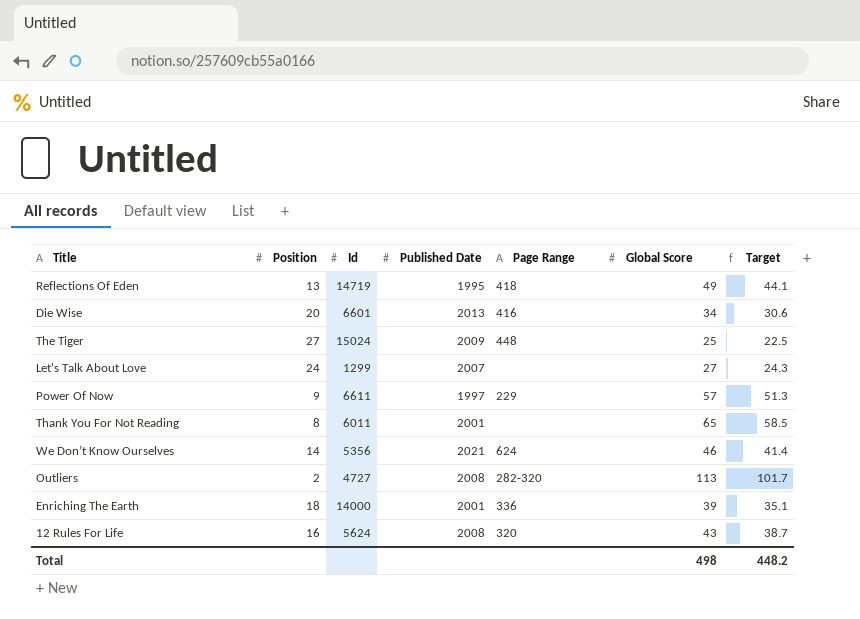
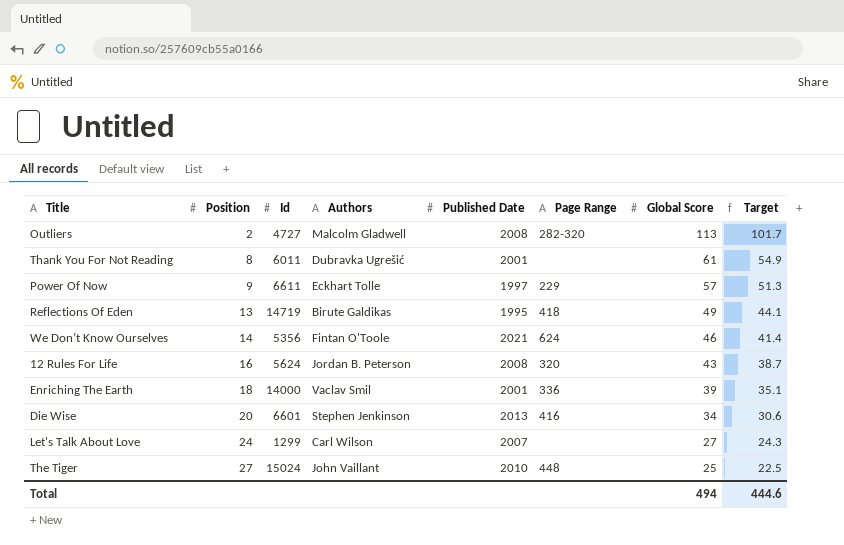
row order: none -> Position ascending
column Authors | position: none -> 4
Thank You For Not Reading | Global Score: 65 -> 61
Thank You For Not Reading | Target: 58.5 -> 54.9
The Tiger | Published Date: 2009 -> 2010
Total | Global Score: 498 -> 494
Total | Target: 448.2 -> 444.6

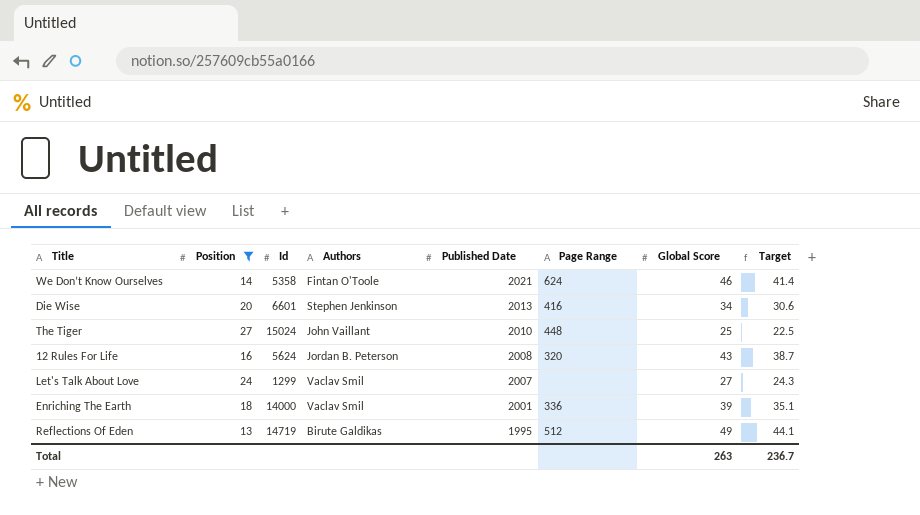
filter: none -> Position >= 13
row order: Position ascending -> Published Date descending
We Don’t Know Ourselves | Id: 5356 -> 5358
Let's Talk About Love | Authors: Carl Wilson -> Vaclav Smil
Reflections Of Eden | Page Range: 418 -> 512
Total | Global Score: 494 -> 263
Total | Target: 444.6 -> 236.7

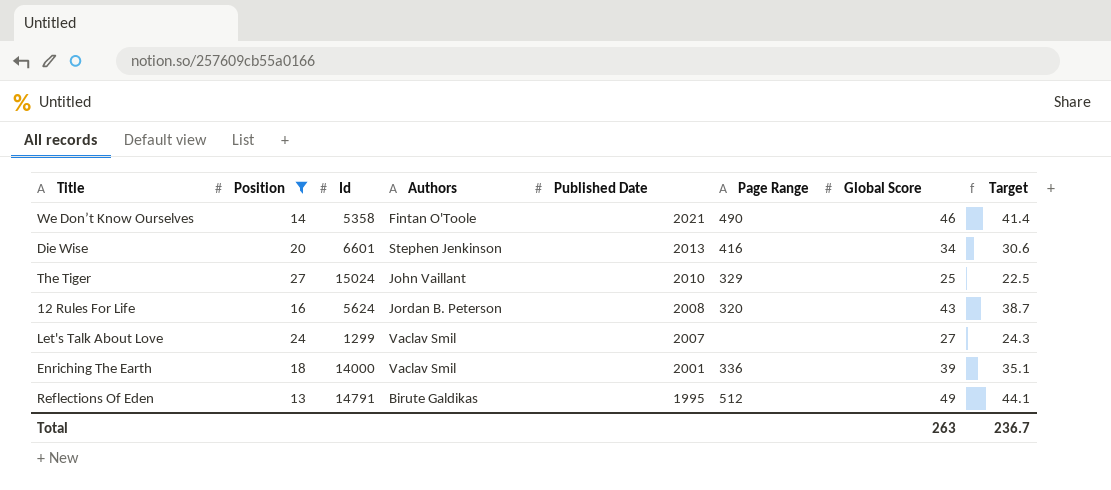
We Don’t Know Ourselves | Page Range: 624 -> 490
The Tiger | Page Range: 448 -> 329
Reflections Of Eden | Id: 14719 -> 14791

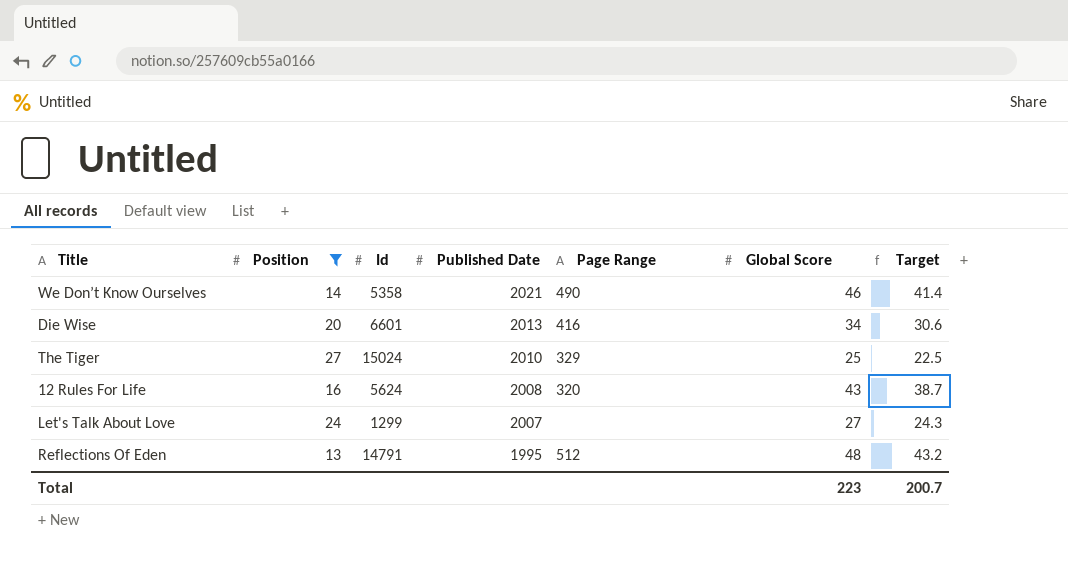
column Authors | position: 4 -> none
row Enriching The Earth: 18 | 14000 | Vaclav Smil | 2001 | 336 | 39 | 35.1 -> none
Reflections Of Eden | Global Score: 49 -> 48
Reflections Of Eden | Target: 44.1 -> 43.2
Total | Global Score: 263 -> 223
Total | Target: 236.7 -> 200.7

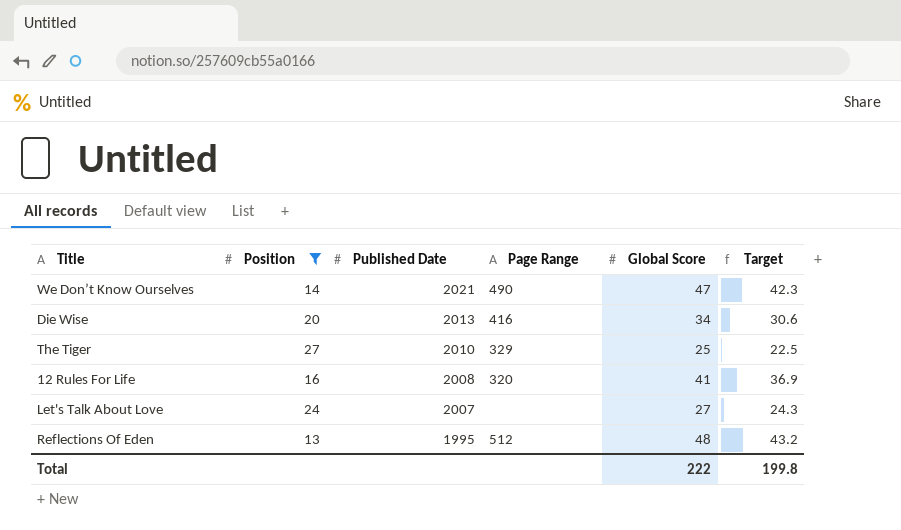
column Id | position: 3 -> none
We Don’t Know Ourselves | Global Score: 46 -> 47
We Don’t Know Ourselves | Target: 41.4 -> 42.3
12 Rules For Life | Global Score: 43 -> 41
12 Rules For Life | Target: 38.7 -> 36.9
Total | Global Score: 223 -> 222
Total | Target: 200.7 -> 199.8

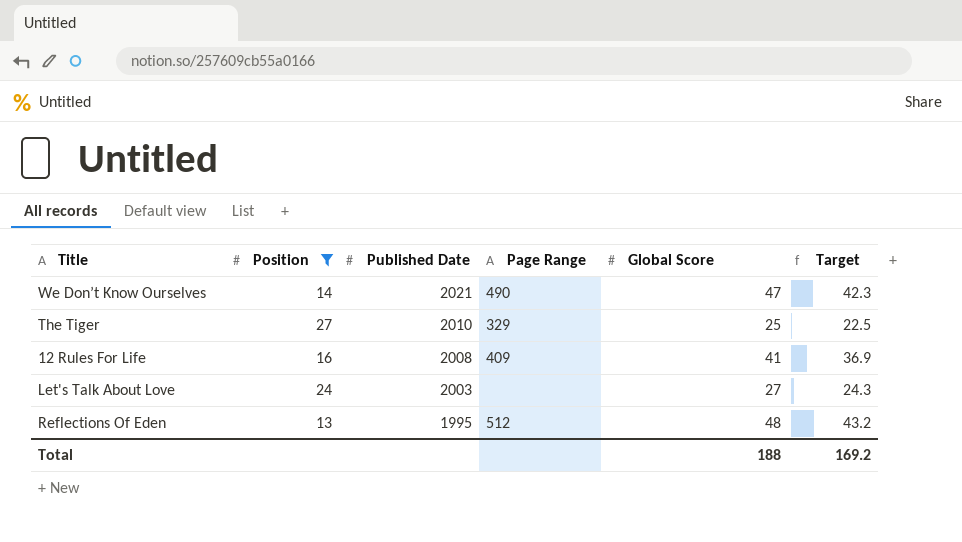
row Die Wise: 20 | 2013 | 416 | 34 | 30.6 -> none
12 Rules For Life | Page Range: 320 -> 409
Let's Talk About Love | Published Date: 2007 -> 2003
Total | Global Score: 222 -> 188
Total | Target: 199.8 -> 169.2

